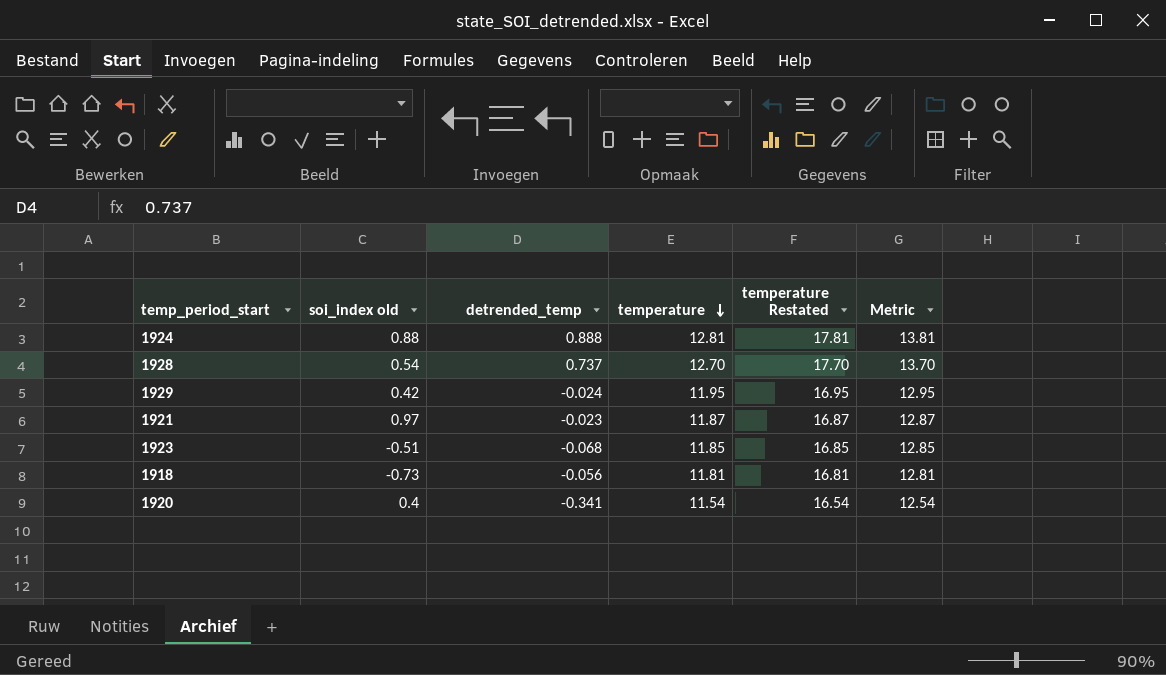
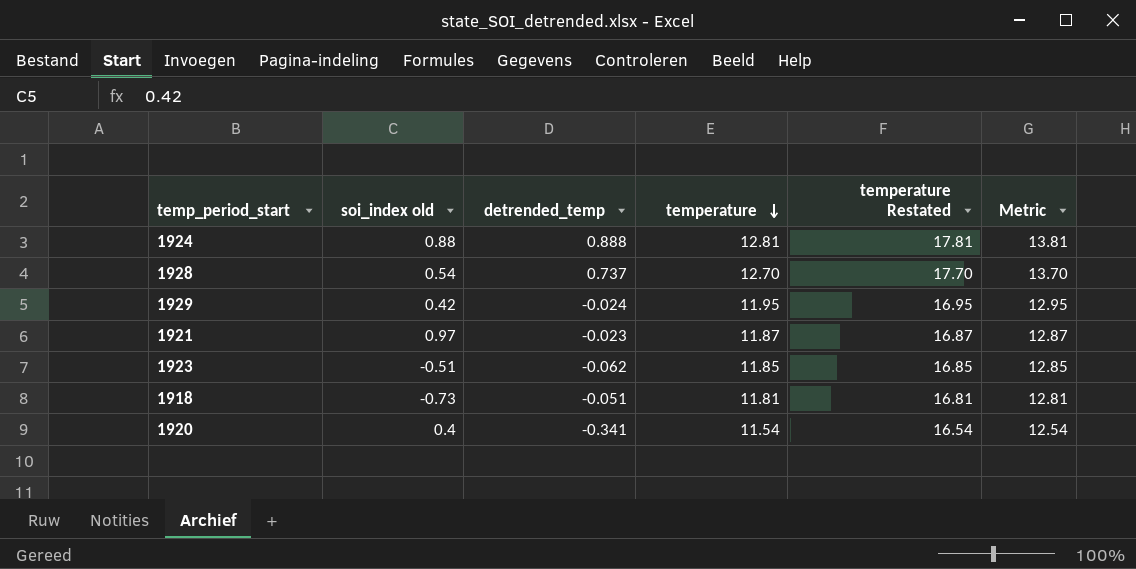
1923 | detrended_temp: -0.068 -> -0.062
1918 | detrended_temp: -0.056 -> -0.051

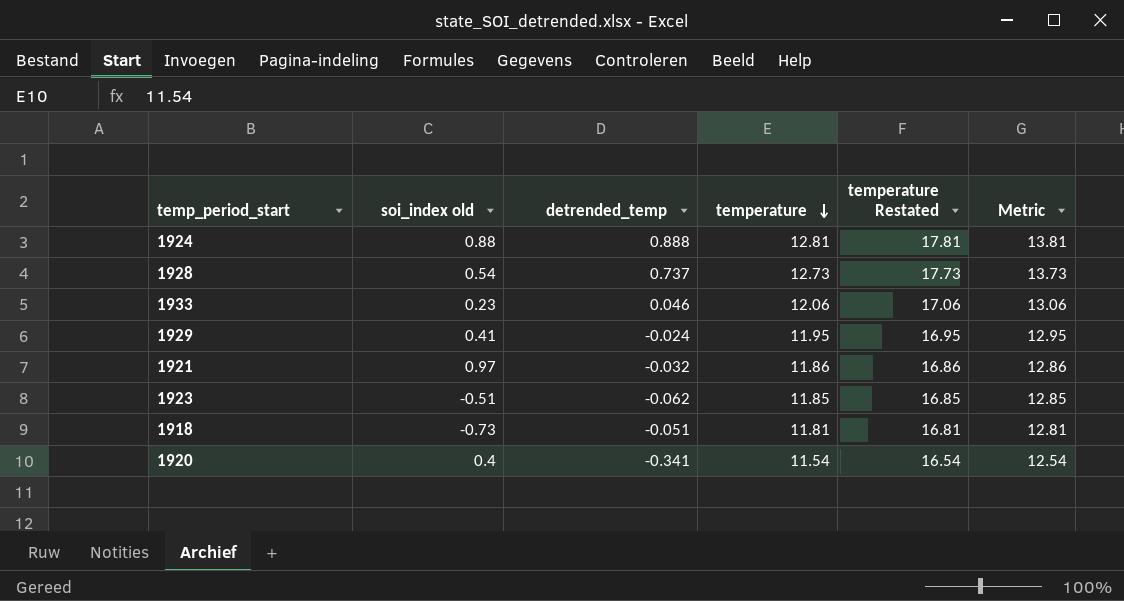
1928 | temperature: 12.70 -> 12.73
1928 | temperature Restated: 17.70 -> 17.73
1928 | Metric: 13.70 -> 13.73
row 1933: none -> 0.23 | 0.046 | 12.06 | 17.06 | 13.06
1929 | soi_index old: 0.42 -> 0.41
1921 | detrended_temp: -0.023 -> -0.032
1921 | temperature: 11.87 -> 11.86
1921 | temperature Restated: 16.87 -> 16.86
1921 | Metric: 12.87 -> 12.86

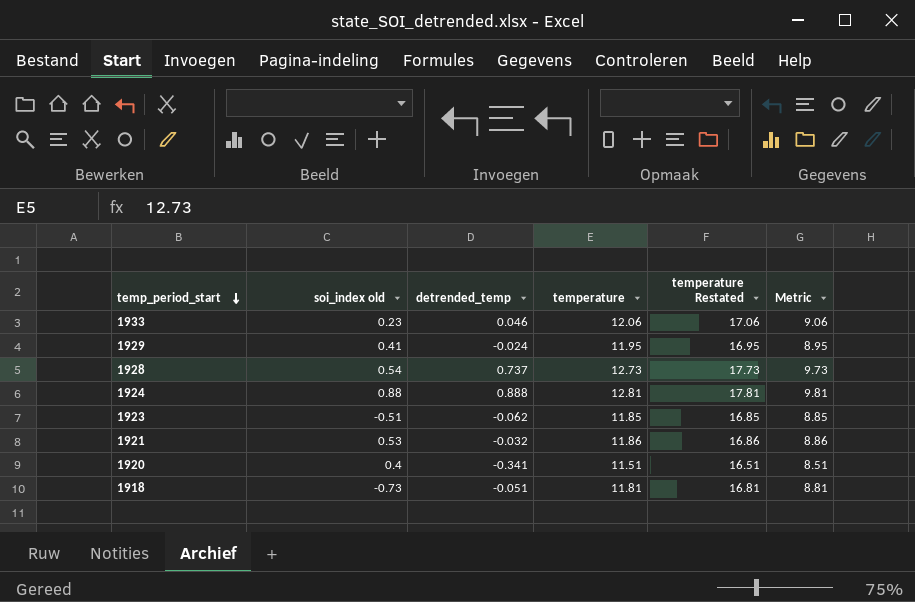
row order: temperature descending -> temp_period_start descending
column Metric | formula: [temperature] + 1 -> [temperature] - 3
1921 | soi_index old: 0.97 -> 0.53
1920 | temperature: 11.54 -> 11.51
1920 | temperature Restated: 16.54 -> 16.51

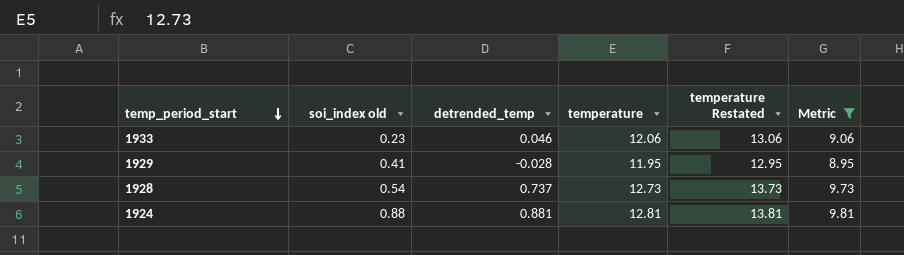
filter: none -> Metric >= 8.95
column temperature Restated | formula: [temperature] + 5 -> [temperature] + 1
1929 | detrended_temp: -0.024 -> -0.028
1924 | detrended_temp: 0.888 -> 0.881

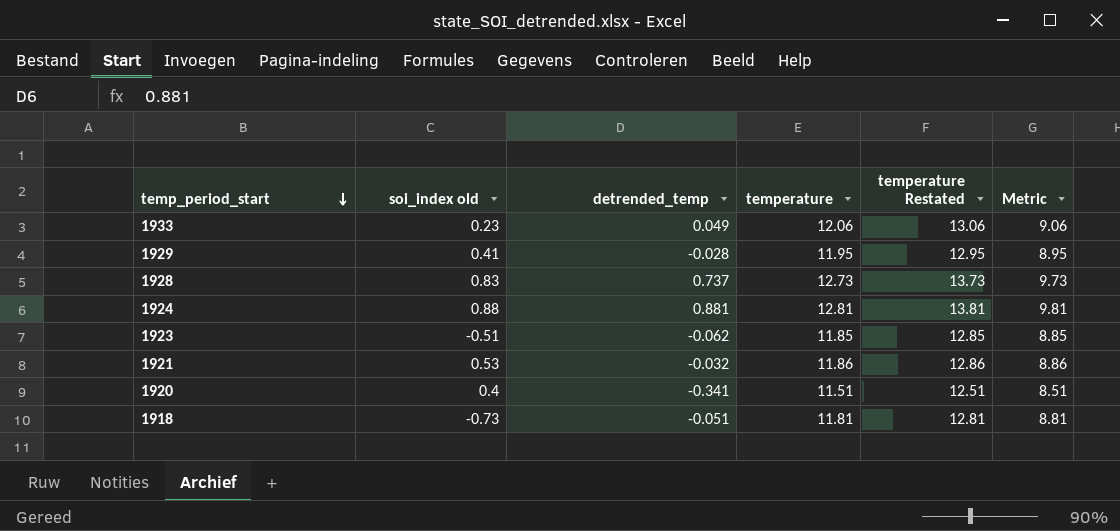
filter: Metric >= 8.95 -> none
1933 | detrended_temp: 0.046 -> 0.049
1928 | soi_index old: 0.54 -> 0.83

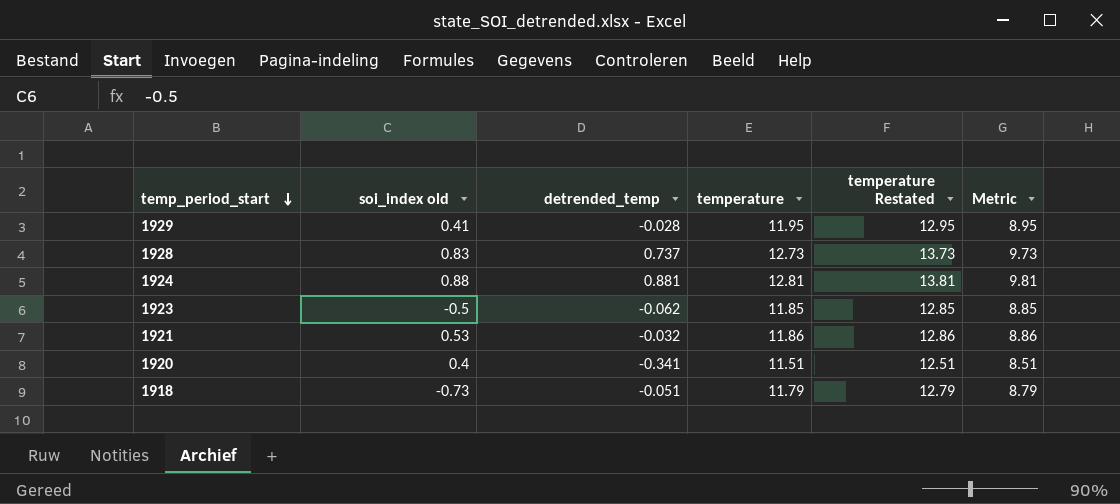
row 1933: 0.23 | 0.049 | 12.06 | 13.06 | 9.06 -> none
1923 | soi_index old: -0.51 -> -0.5
1918 | temperature: 11.81 -> 11.79
1918 | temperature Restated: 12.81 -> 12.79
1918 | Metric: 8.81 -> 8.79

